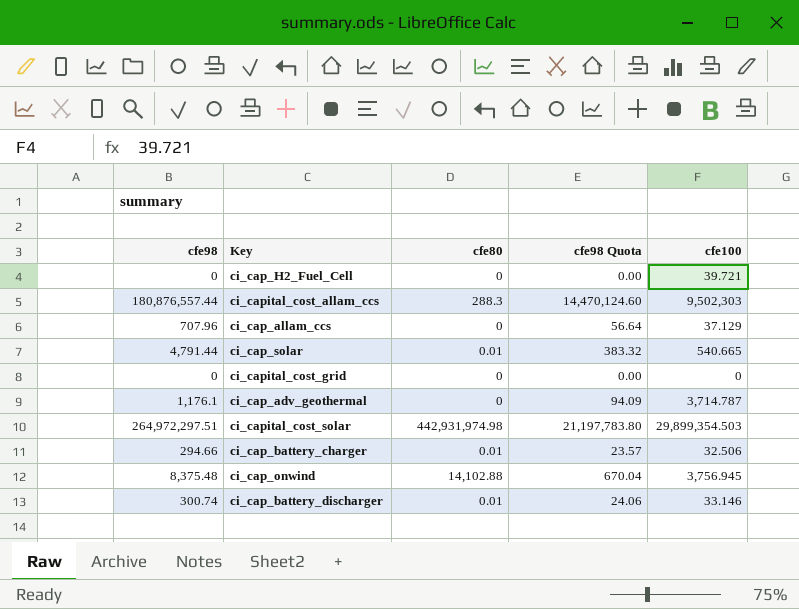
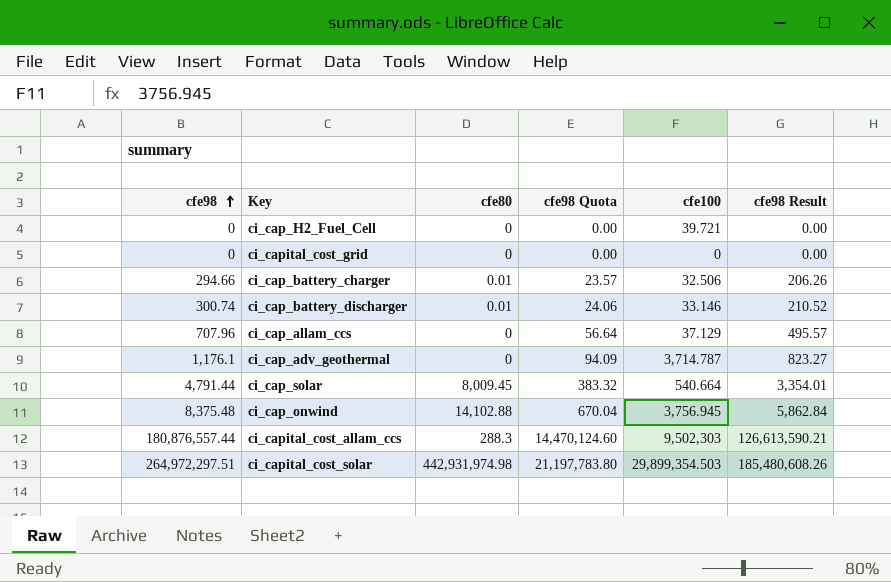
row order: none -> cfe98 ascending
column cfe98 Result | formula: none -> [cfe98] * 0.7
ci_cap_solar | cfe80: 0.01 -> 8,009.45
ci_cap_solar | cfe100: 540.665 -> 540.664

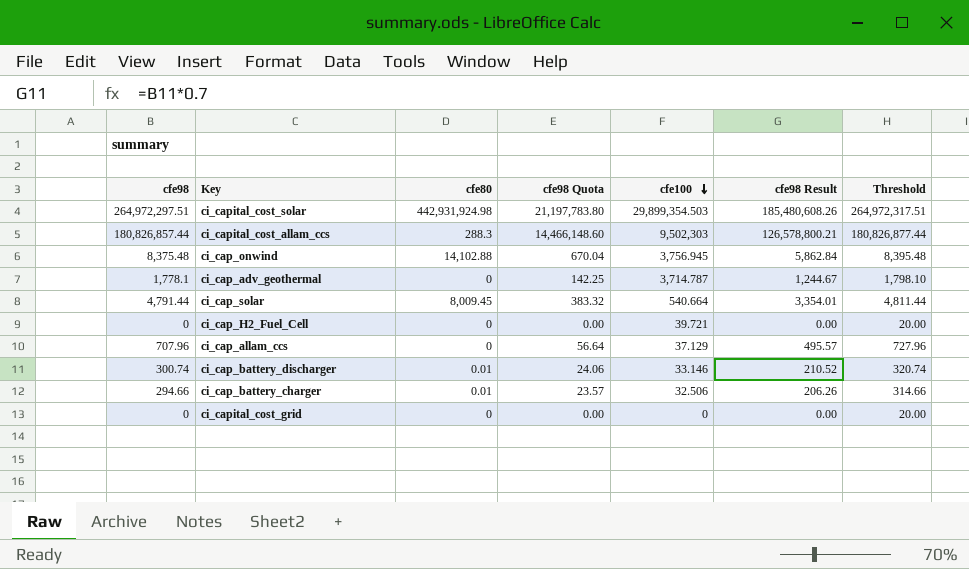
row order: cfe98 ascending -> cfe100 descending
column Threshold | formula: none -> [cfe98] + 20
ci_capital_cost_solar | cfe80: 442,931,974.98 -> 442,931,924.98
ci_capital_cost_allam_ccs | cfe98: 180,876,557.44 -> 180,826,857.44
ci_capital_cost_allam_ccs | cfe98 Quota: 14,470,124.60 -> 14,466,148.60
ci_capital_cost_allam_ccs | cfe98 Result: 126,613,590.21 -> 126,578,800.21
ci_cap_adv_geothermal | cfe98: 1,176.1 -> 1,778.1
ci_cap_adv_geothermal | cfe98 Quota: 94.09 -> 142.25
ci_cap_adv_geothermal | cfe98 Result: 823.27 -> 1,244.67

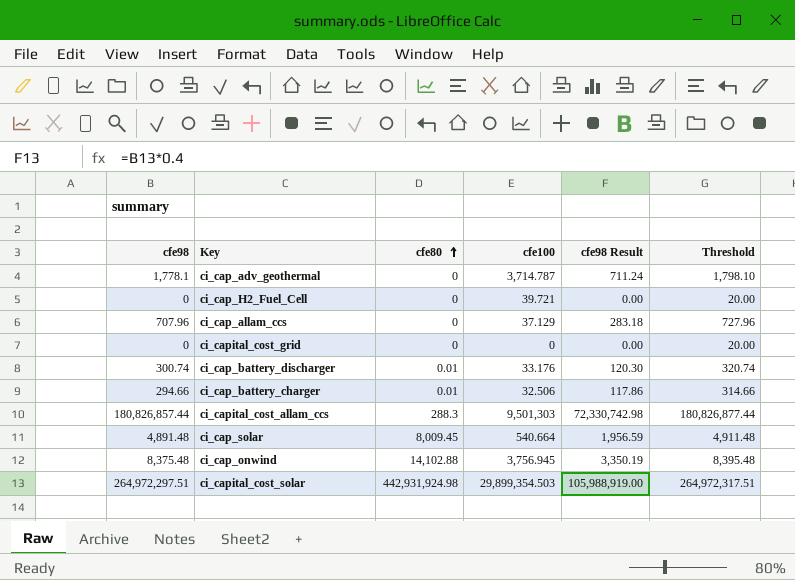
row order: cfe100 descending -> cfe80 ascending
column cfe98 Quota | formula: [cfe98] * 0.08 -> none
column cfe98 Result | formula: [cfe98] * 0.7 -> [cfe98] * 0.4
ci_cap_battery_discharger | cfe100: 33.146 -> 33.176
ci_capital_cost_allam_ccs | cfe100: 9,502,303 -> 9,501,303
ci_cap_solar | cfe98: 4,791.44 -> 4,891.48
ci_cap_solar | Threshold: 4,811.44 -> 4,911.48

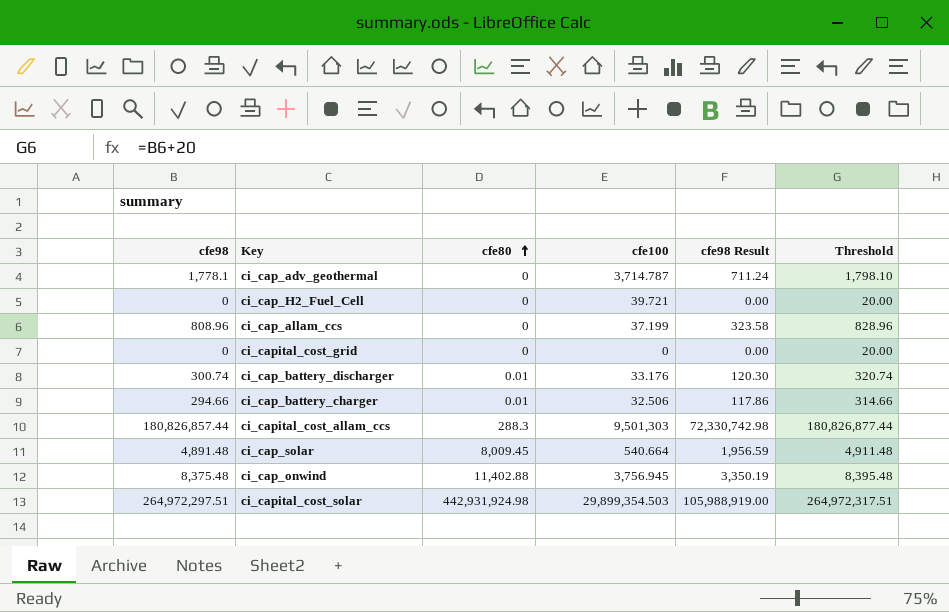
ci_cap_allam_ccs | cfe98: 707.96 -> 808.96
ci_cap_allam_ccs | cfe100: 37.129 -> 37.199
ci_cap_allam_ccs | cfe98 Result: 283.18 -> 323.58
ci_cap_allam_ccs | Threshold: 727.96 -> 828.96
ci_cap_onwind | cfe80: 14,102.88 -> 11,402.88

